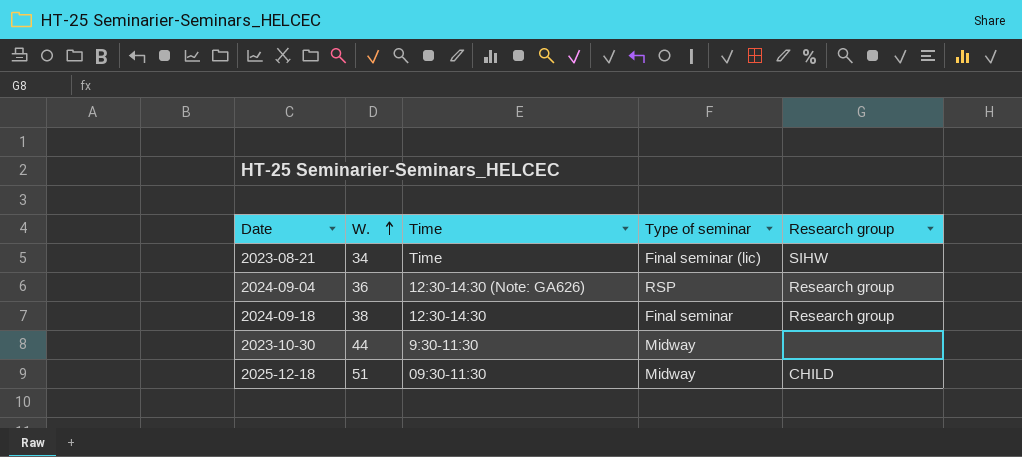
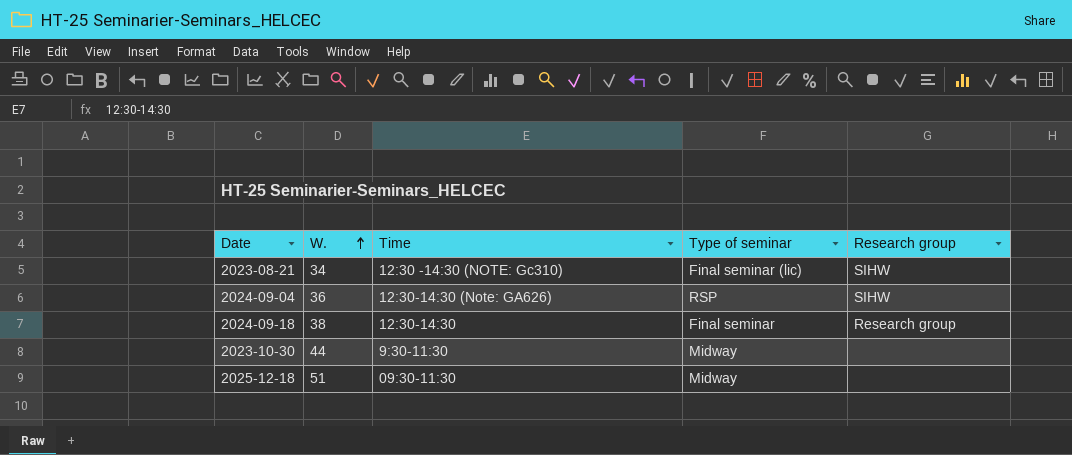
2023-08-21 | Time: Time -> 12:30 -14:30 (NOTE: Gc310)
2024-09-04 | Research group: Research group -> SIHW
2025-12-18 | Research group: CHILD -> none

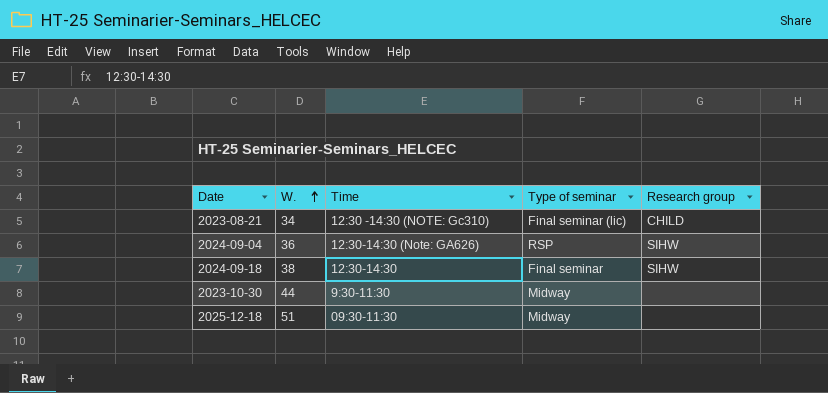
2023-08-21 | Research group: SIHW -> CHILD
2024-09-18 | Research group: Research group -> SIHW

